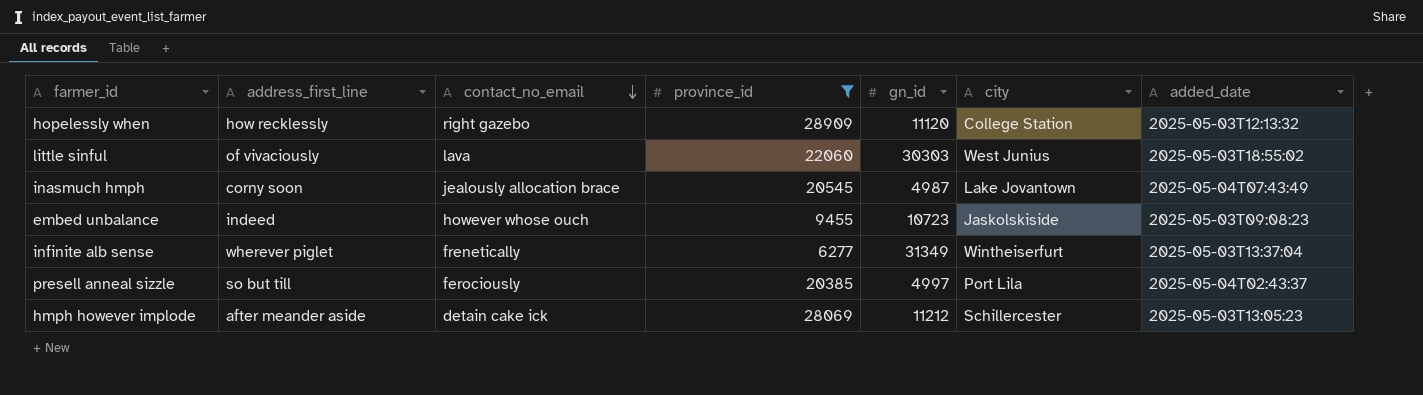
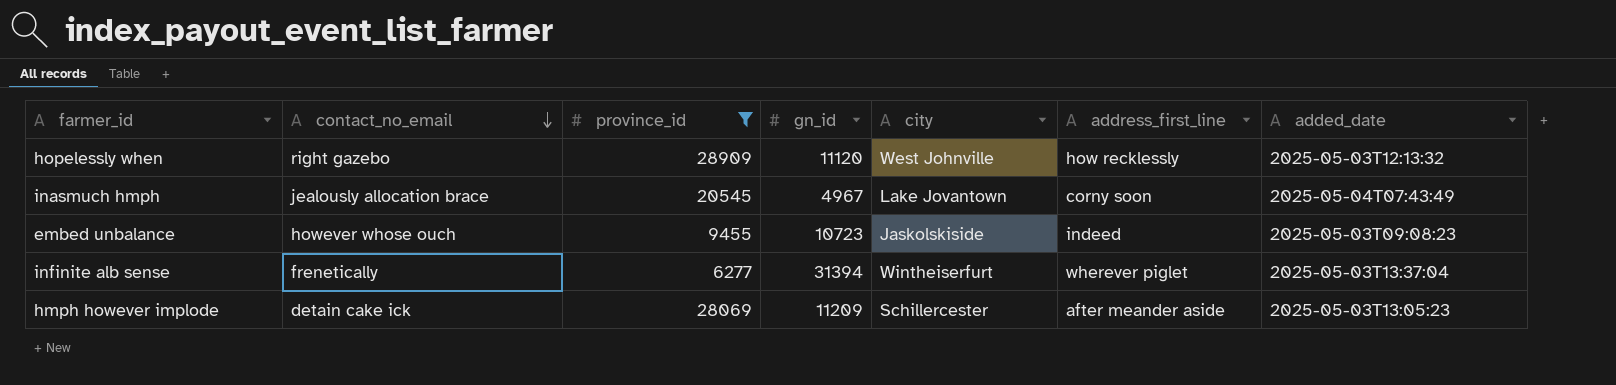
column address_first_line | position: 2 -> 6
row little sinful: of vivaciously | lava | 22060 | 30303 | West Junius | 2025-05-03T18:55:02 -> none
row presell anneal sizzle: so but till | ferociously | 20385 | 4997 | Port Lila | 2025-05-04T02:43:37 -> none
hopelessly when | city: College Station -> West Johnville
inasmuch hmph | gn_id: 4987 -> 4967
infinite alb sense | gn_id: 31349 -> 31394
hmph however implode | gn_id: 11212 -> 11209

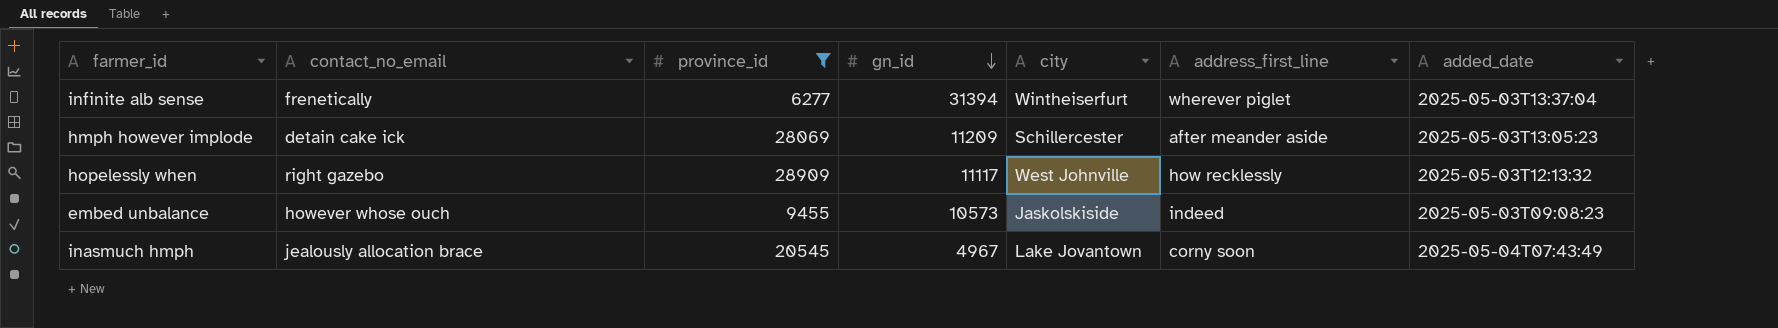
row order: contact_no_email descending -> gn_id descending
hopelessly when | gn_id: 11120 -> 11117
embed unbalance | gn_id: 10723 -> 10573

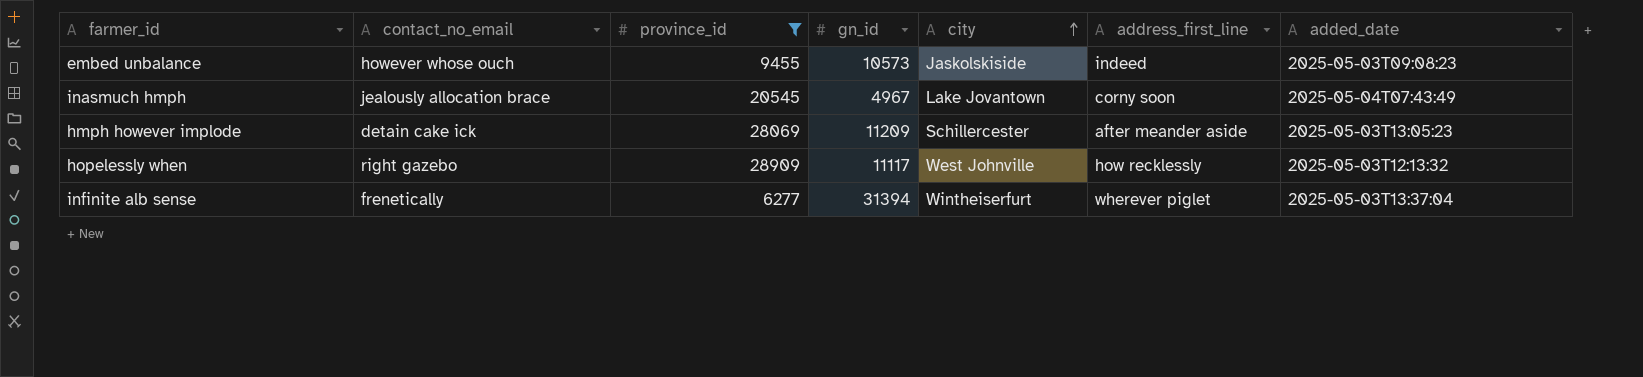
row order: gn_id descending -> city ascending

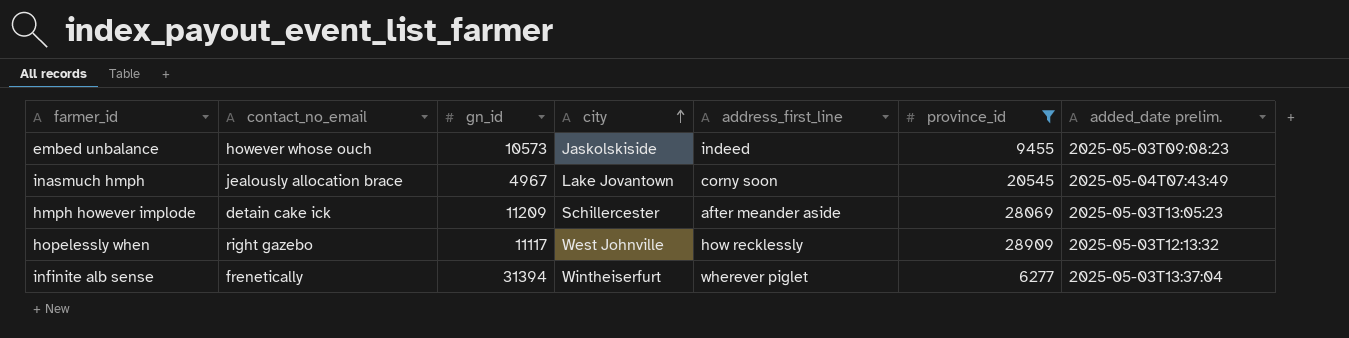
column province_id | position: 3 -> 6
column name: added_date -> added_date prelim.

